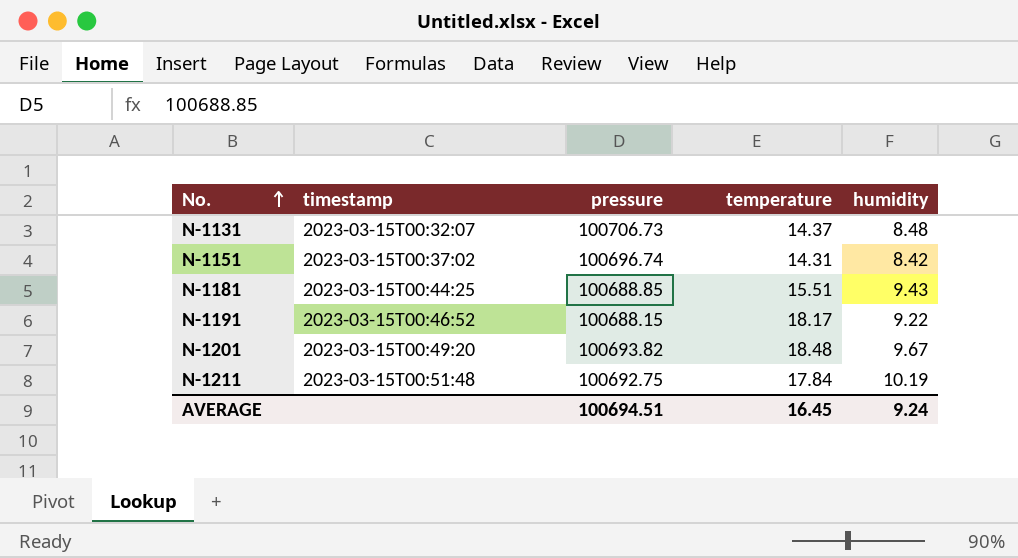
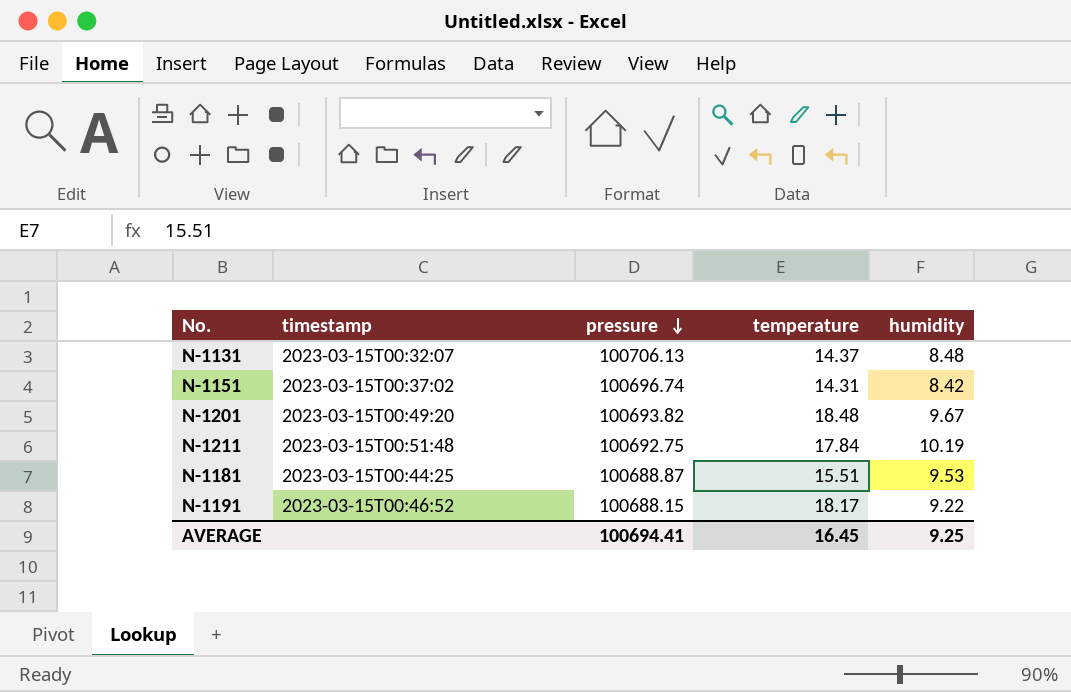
row order: No. ascending -> pressure descending
N-1131 | pressure: 100706.73 -> 100706.13
N-1181 | pressure: 100688.85 -> 100688.87
N-1181 | humidity: 9.43 -> 9.53
AVERAGE | pressure: 100694.51 -> 100694.41
AVERAGE | humidity: 9.24 -> 9.25

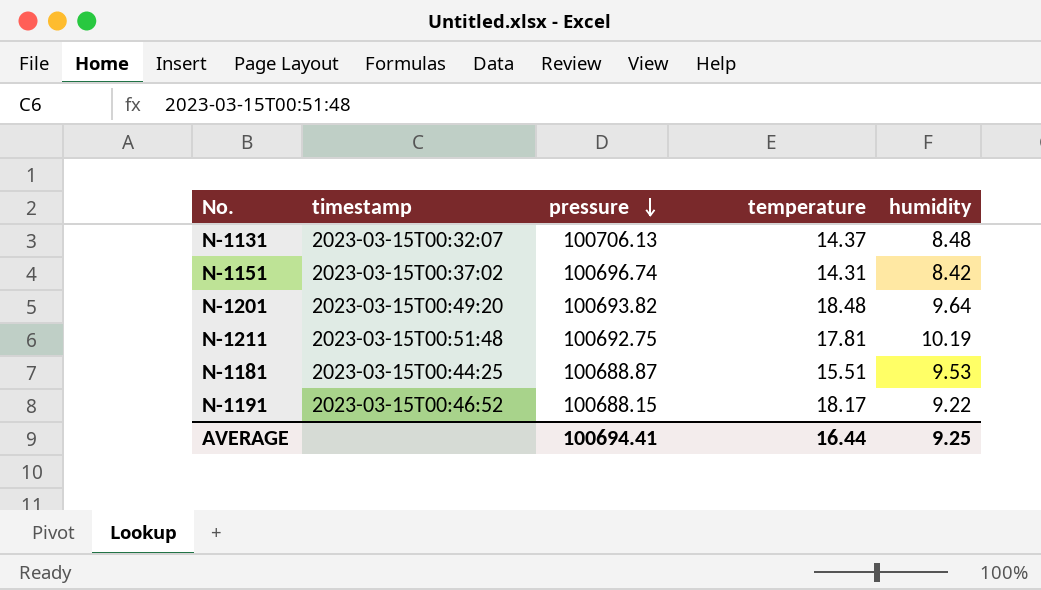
N-1201 | humidity: 9.67 -> 9.64
N-1211 | temperature: 17.84 -> 17.81
AVERAGE | temperature: 16.45 -> 16.44

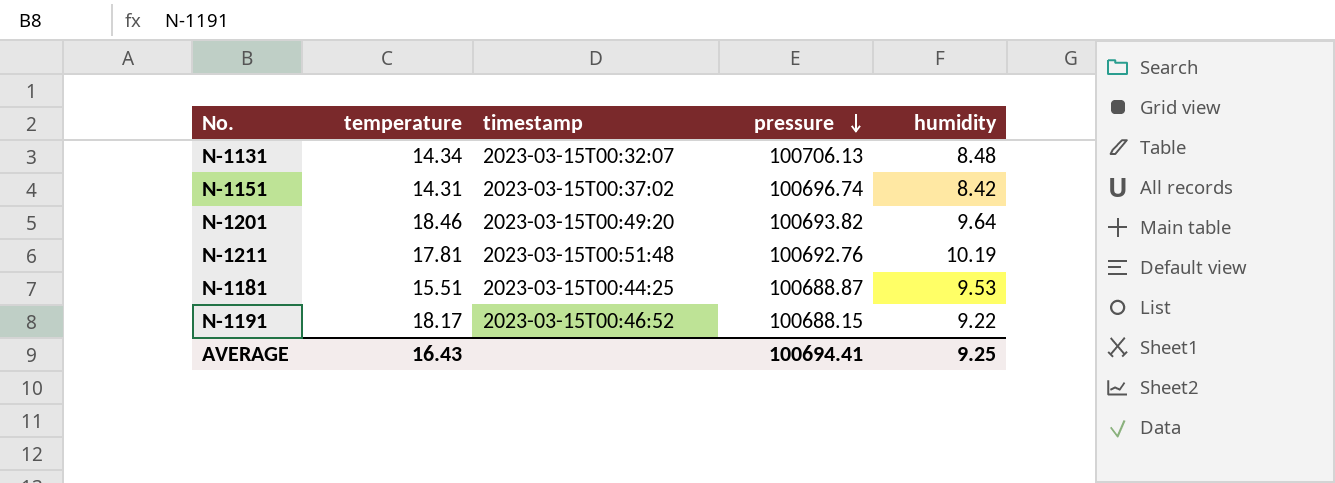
column temperature | position: 4 -> 2
N-1131 | temperature: 14.37 -> 14.34
N-1201 | temperature: 18.48 -> 18.46
N-1211 | pressure: 100692.75 -> 100692.76
AVERAGE | temperature: 16.44 -> 16.43

